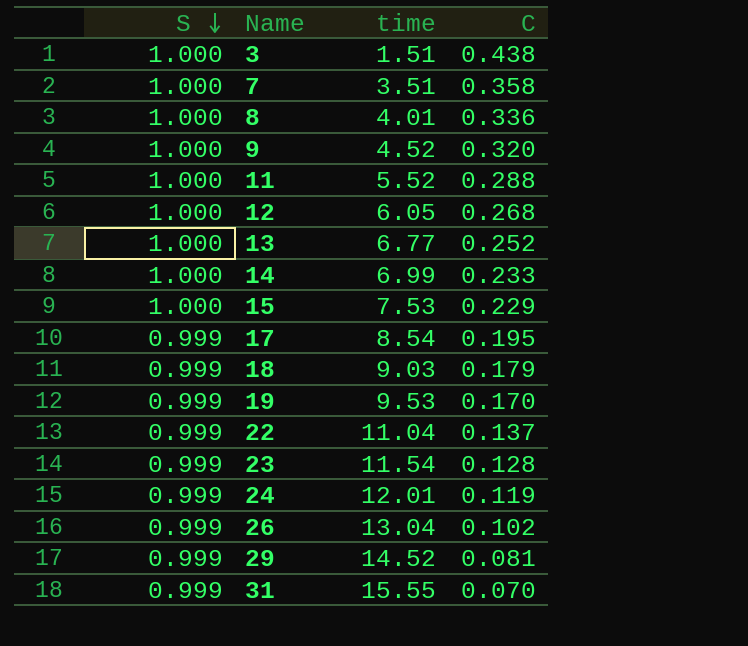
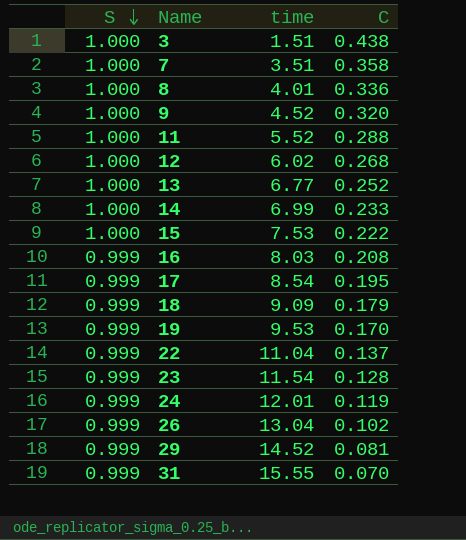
12 | time: 6.05 -> 6.02
15 | C: 0.229 -> 0.222
row 16: none -> 0.999 | 8.03 | 0.208
18 | time: 9.03 -> 9.09

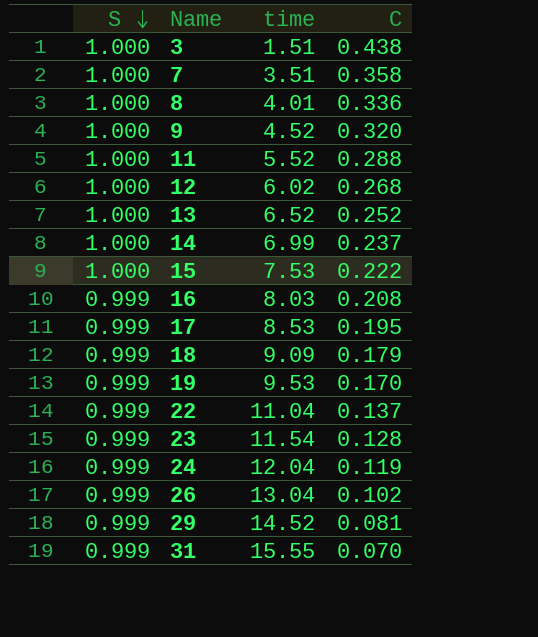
13 | time: 6.77 -> 6.52
14 | C: 0.233 -> 0.237
17 | time: 8.54 -> 8.53
24 | time: 12.01 -> 12.04

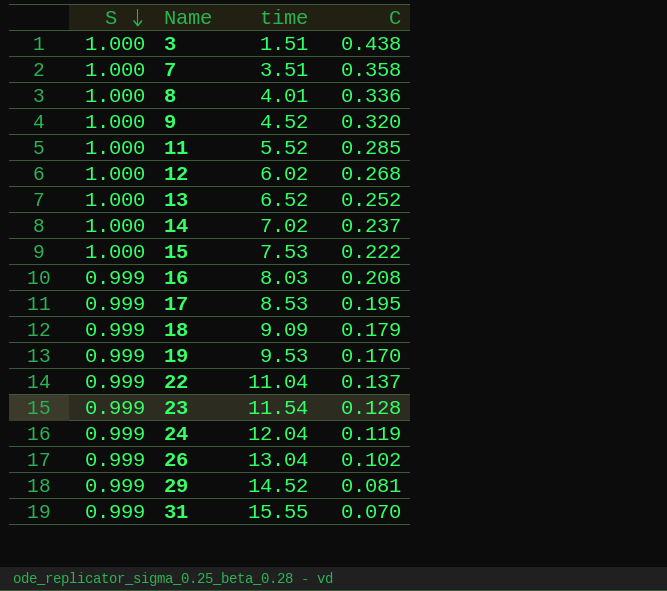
11 | C: 0.288 -> 0.285
14 | time: 6.99 -> 7.02

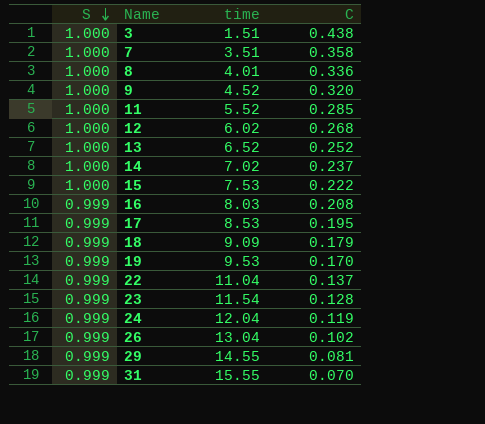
29 | time: 14.52 -> 14.55

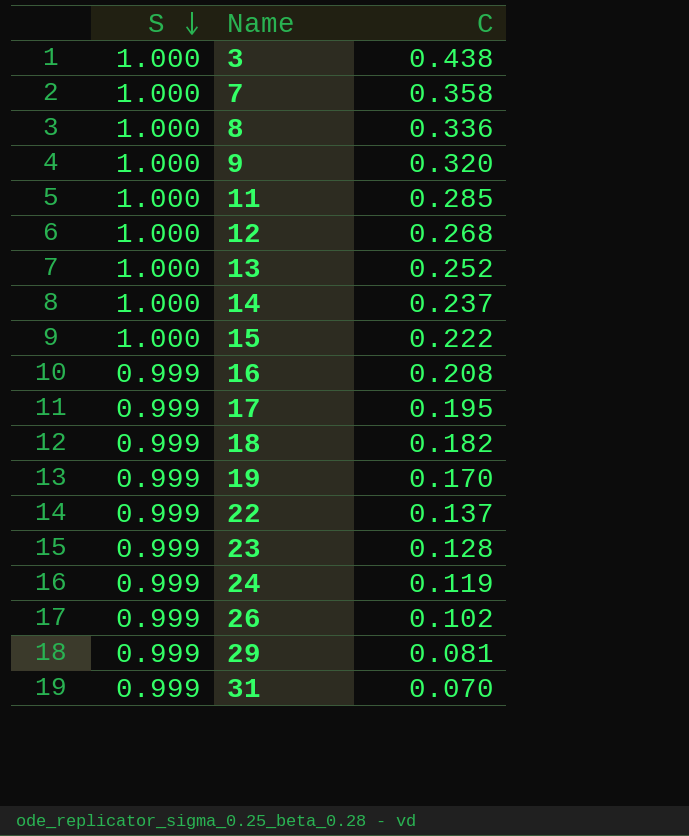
column time | position: 3 -> none
18 | C: 0.179 -> 0.182

